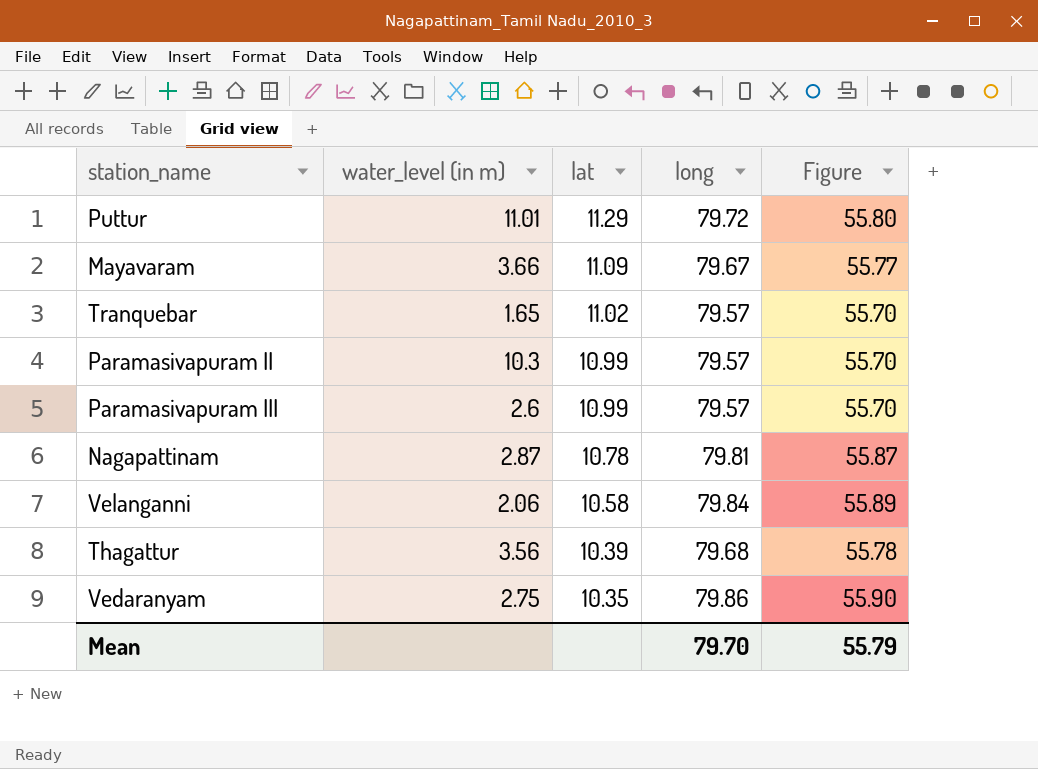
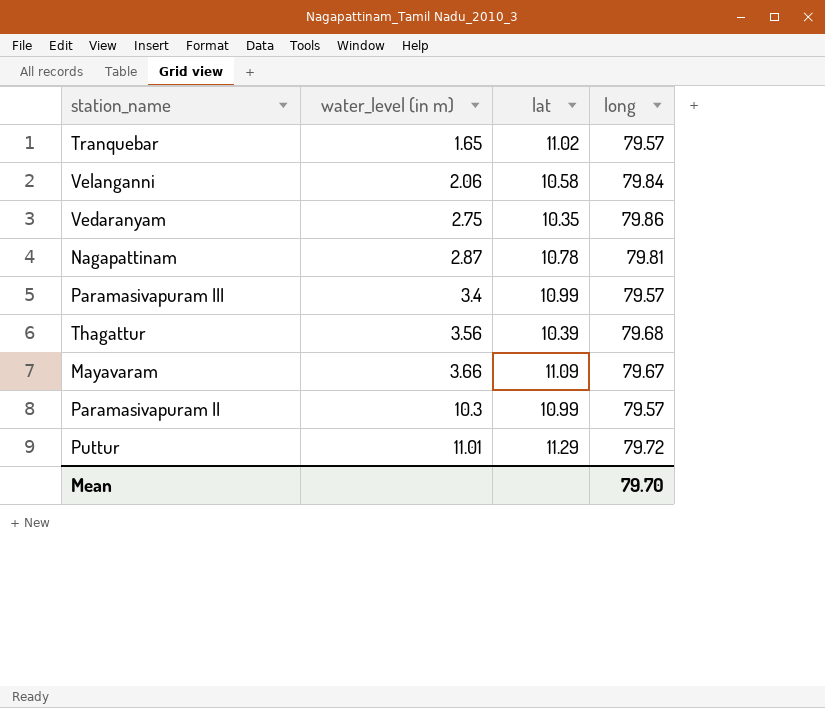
row order: lat descending -> water_level (in m) ascending
column Figure | formula: [long] * 0.7 -> none
Paramasivapuram III | water_level (in m): 2.6 -> 3.4

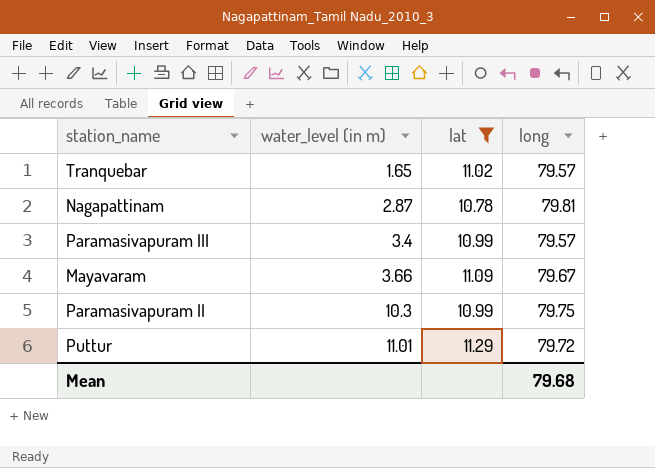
filter: none -> lat >= 10.78
Paramasivapuram II | long: 79.57 -> 79.75
Mean | long: 79.70 -> 79.68

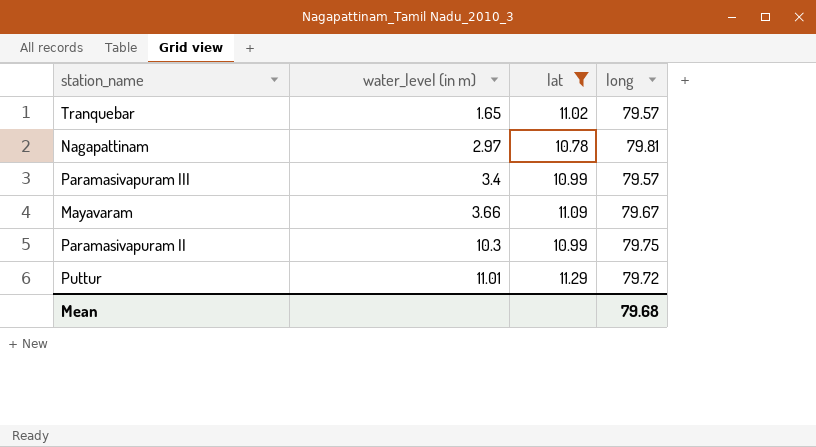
Nagapattinam | water_level (in m): 2.87 -> 2.97

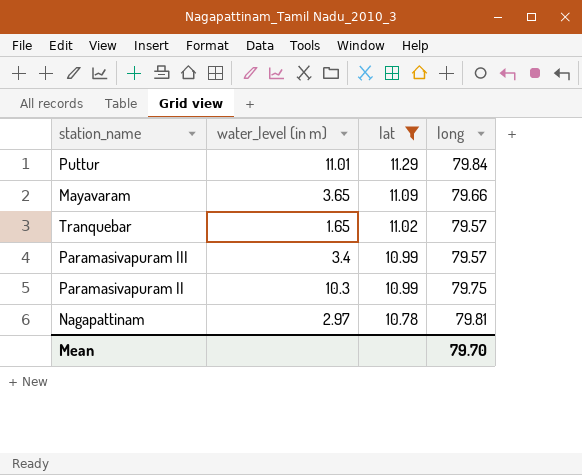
row order: water_level (in m) ascending -> lat descending
Puttur | long: 79.72 -> 79.84
Mayavaram | water_level (in m): 3.66 -> 3.65
Mayavaram | long: 79.67 -> 79.66
Mean | long: 79.68 -> 79.70

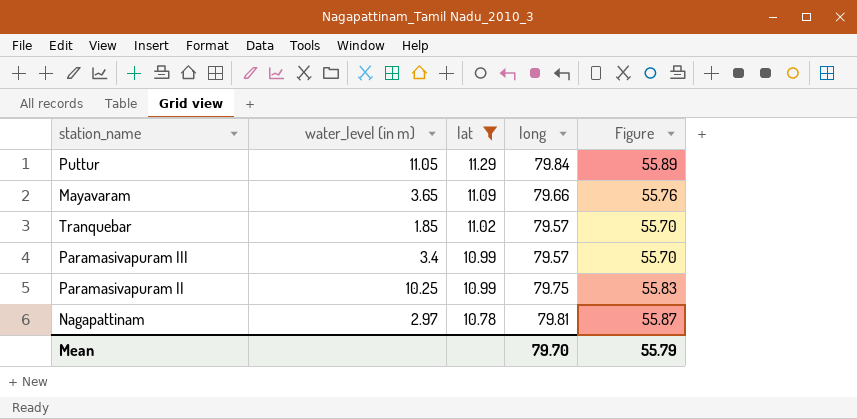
column Figure | formula: none -> [long] * 0.7
Puttur | water_level (in m): 11.01 -> 11.05
Tranquebar | water_level (in m): 1.65 -> 1.85
Paramasivapuram II | water_level (in m): 10.3 -> 10.25

